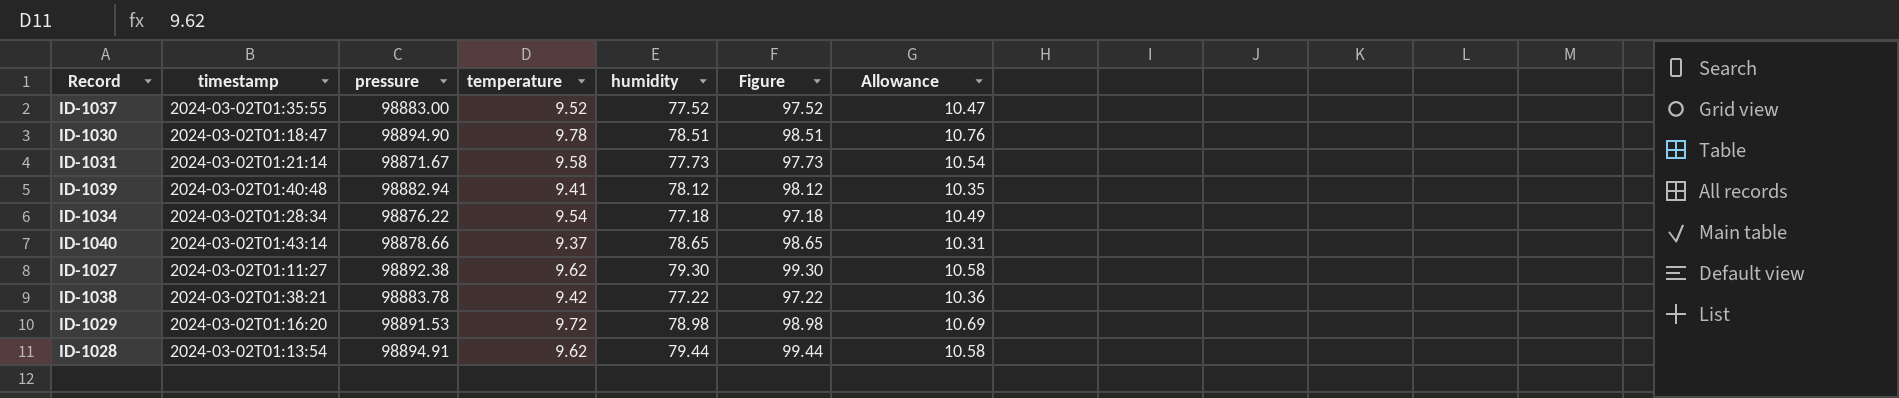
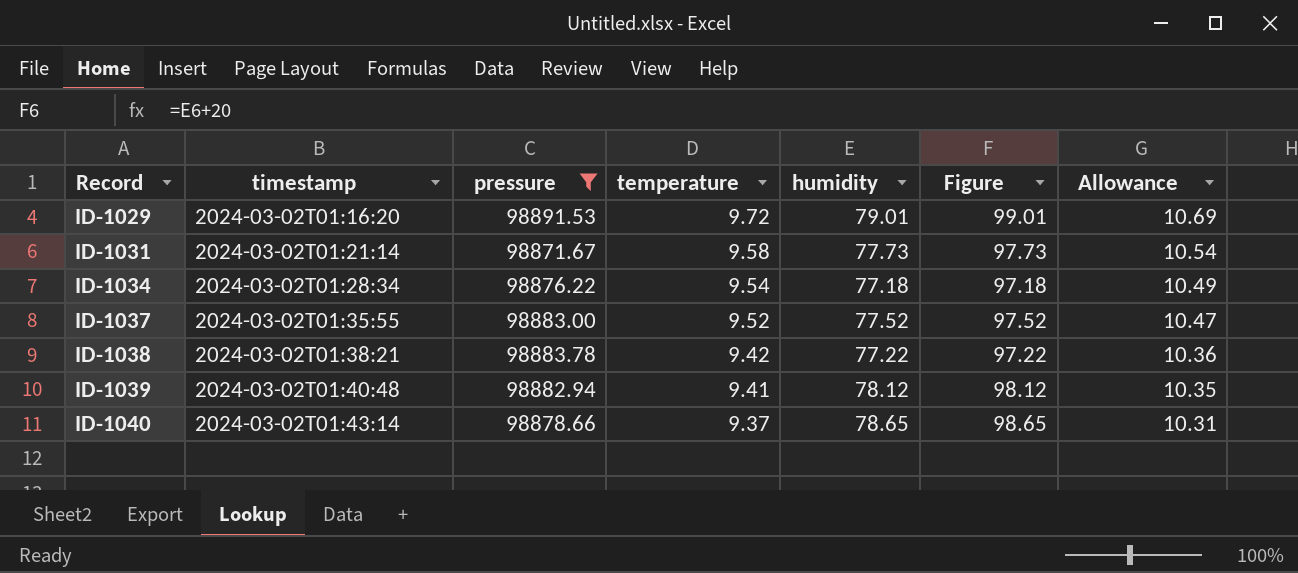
filter: none -> pressure <= 98891.53
row order: none -> Record ascending
ID-1029 | humidity: 78.98 -> 79.01
ID-1029 | Figure: 98.98 -> 99.01

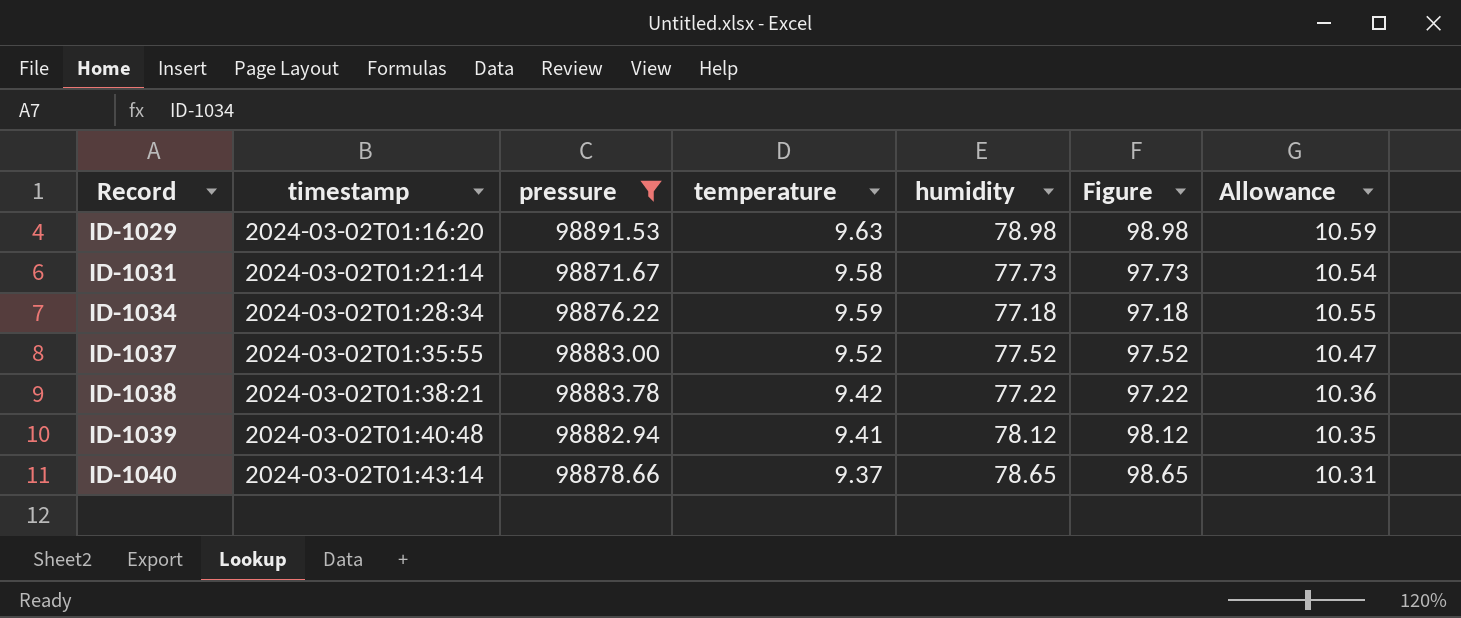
ID-1029 | temperature: 9.72 -> 9.63
ID-1029 | humidity: 79.01 -> 78.98
ID-1029 | Figure: 99.01 -> 98.98
ID-1029 | Allowance: 10.69 -> 10.59
ID-1034 | temperature: 9.54 -> 9.59
ID-1034 | Allowance: 10.49 -> 10.55

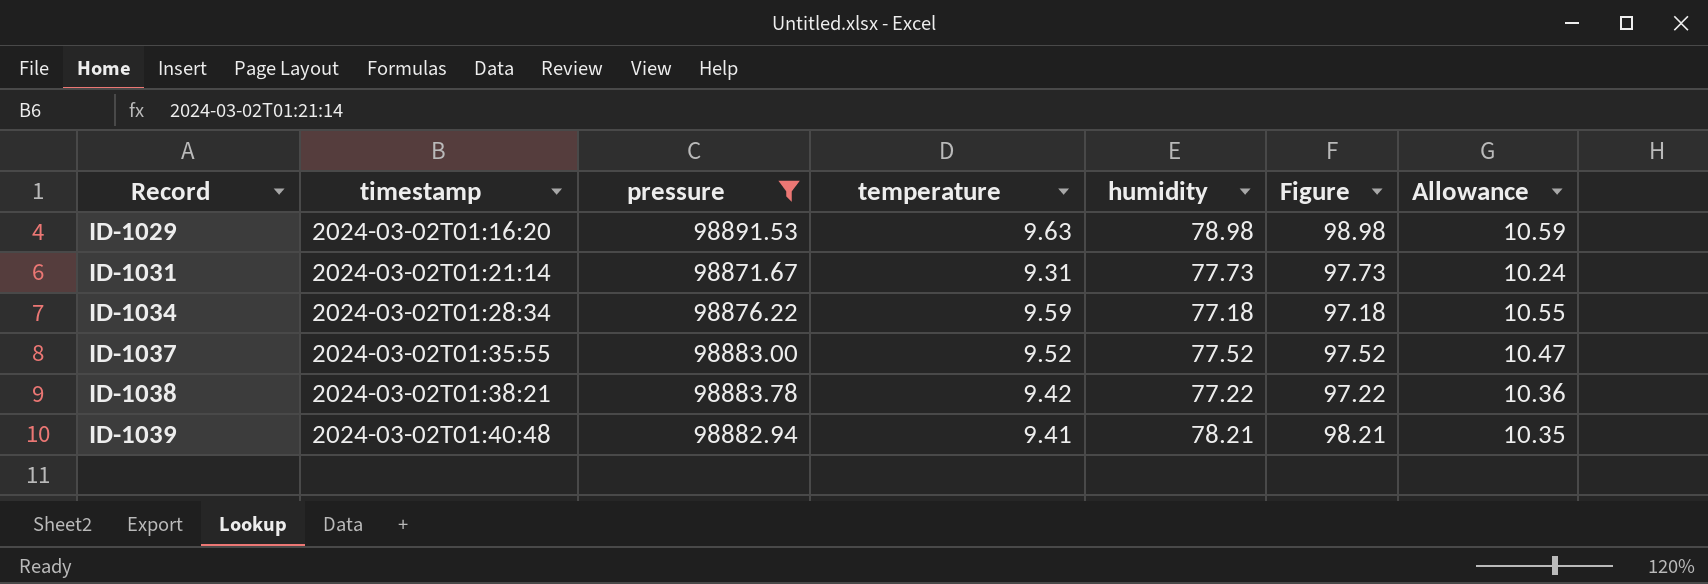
row ID-1040: 2024-03-02T01:43:14 | 98878.66 | 9.37 | 78.65 | 98.65 | 10.31 -> none
ID-1031 | temperature: 9.58 -> 9.31
ID-1031 | Allowance: 10.54 -> 10.24
ID-1039 | humidity: 78.12 -> 78.21
ID-1039 | Figure: 98.12 -> 98.21

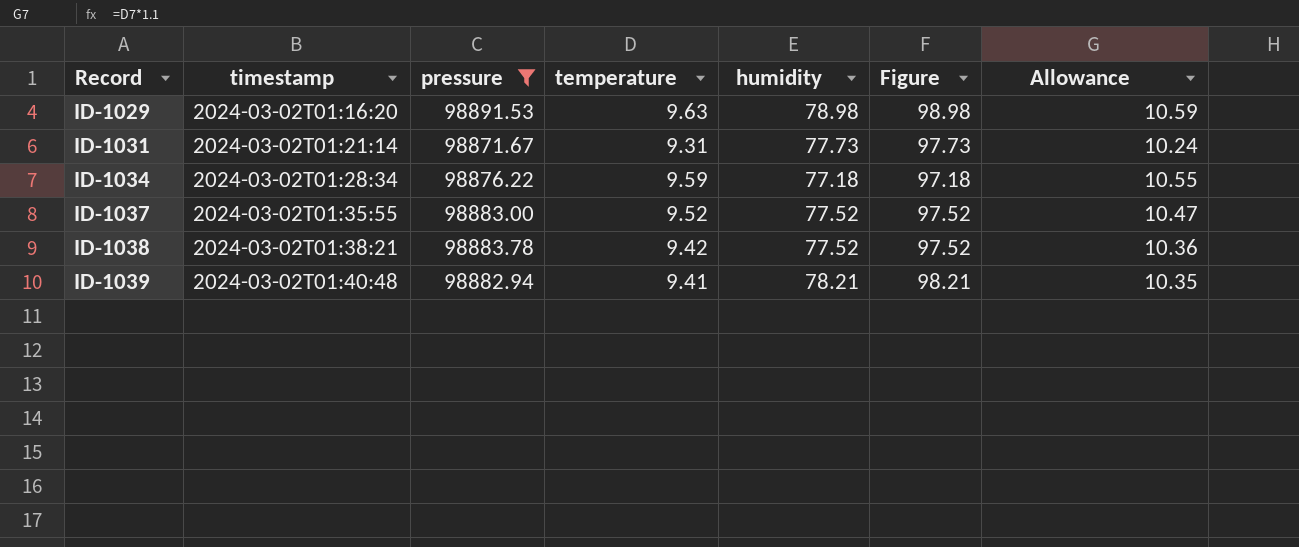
ID-1038 | humidity: 77.22 -> 77.52
ID-1038 | Figure: 97.22 -> 97.52

